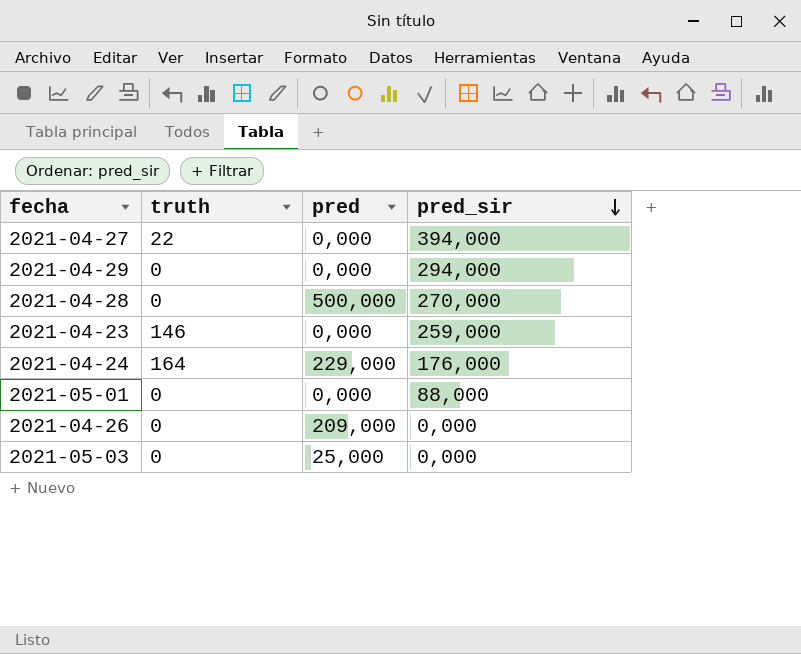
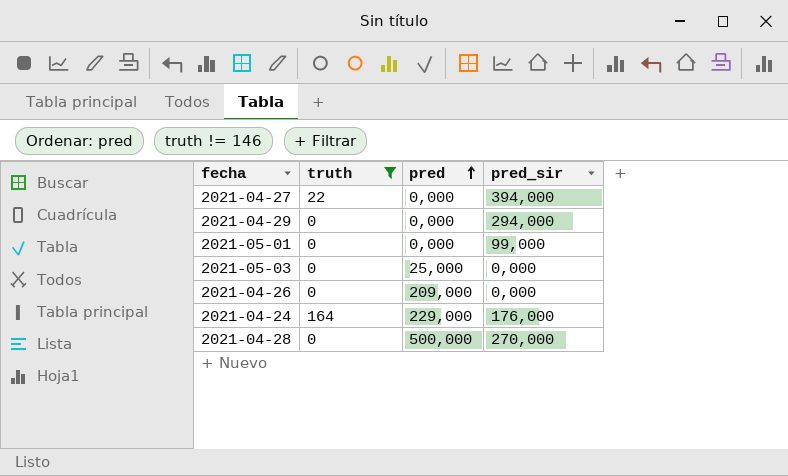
filter: none -> truth != 146
row order: pred_sir descending -> pred ascending
2021-05-01 | pred_sir: 88,000 -> 99,000

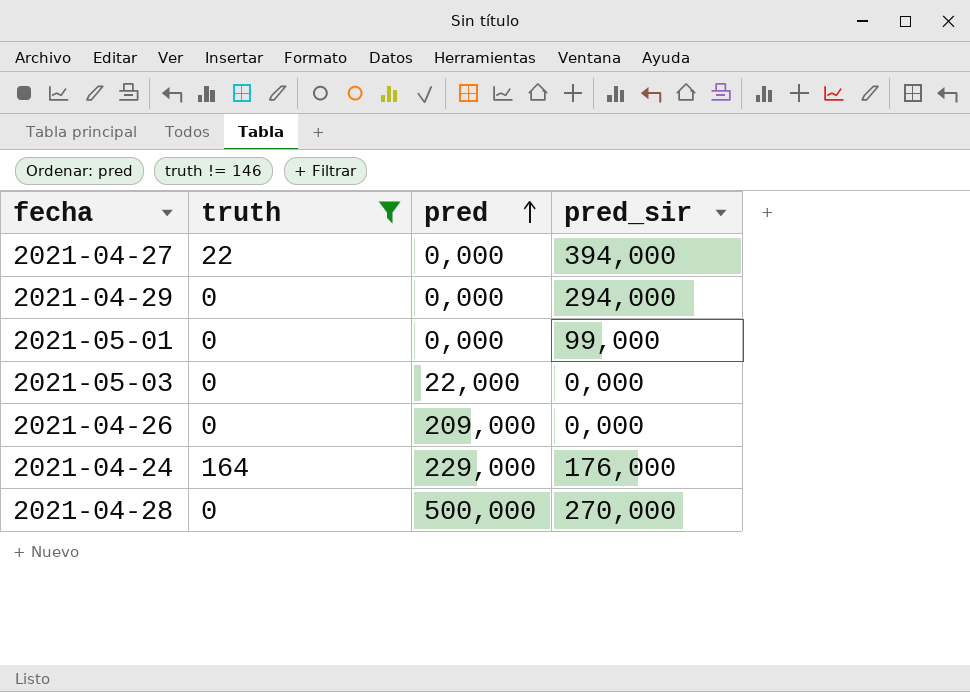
2021-05-03 | pred: 25,000 -> 22,000

